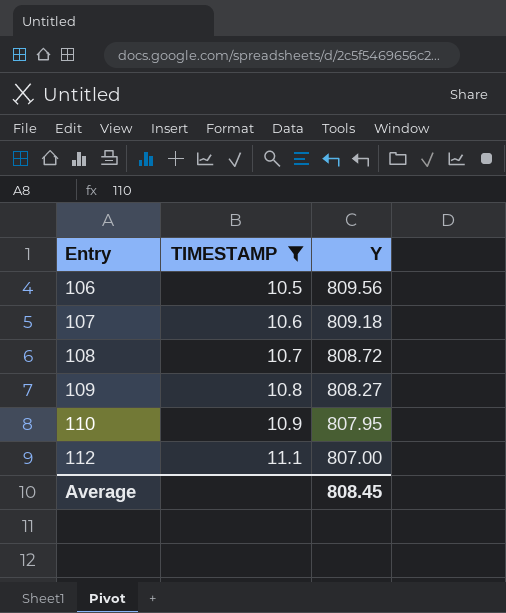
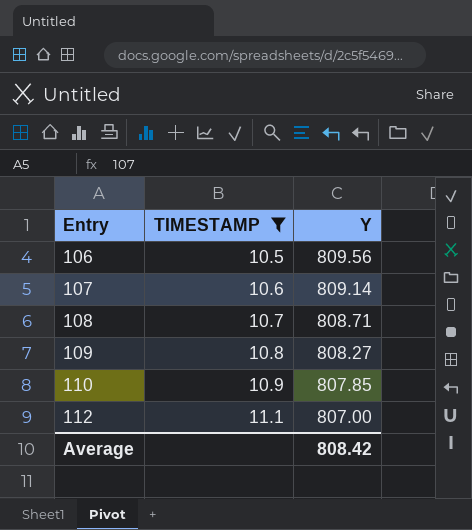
107 | Y: 809.18 -> 809.14
108 | Y: 808.72 -> 808.71
110 | Y: 807.95 -> 807.85
Average | Y: 808.45 -> 808.42

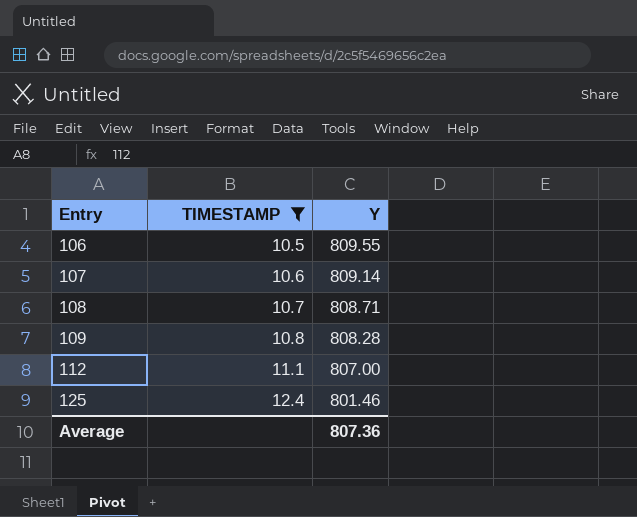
row 110: 10.9 | 807.85 -> none
106 | Y: 809.56 -> 809.55
109 | Y: 808.27 -> 808.28
row 125: none -> 12.4 | 801.46
Average | Y: 808.42 -> 807.36

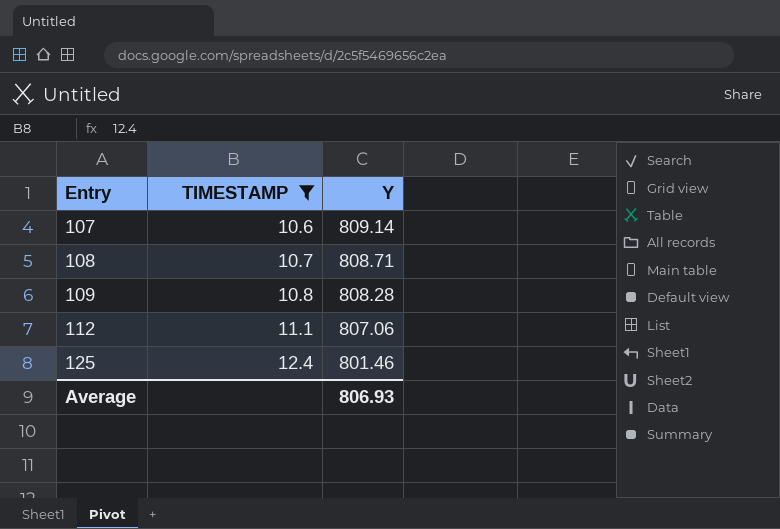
row 106: 10.5 | 809.55 -> none
112 | Y: 807.00 -> 807.06
Average | Y: 807.36 -> 806.93

